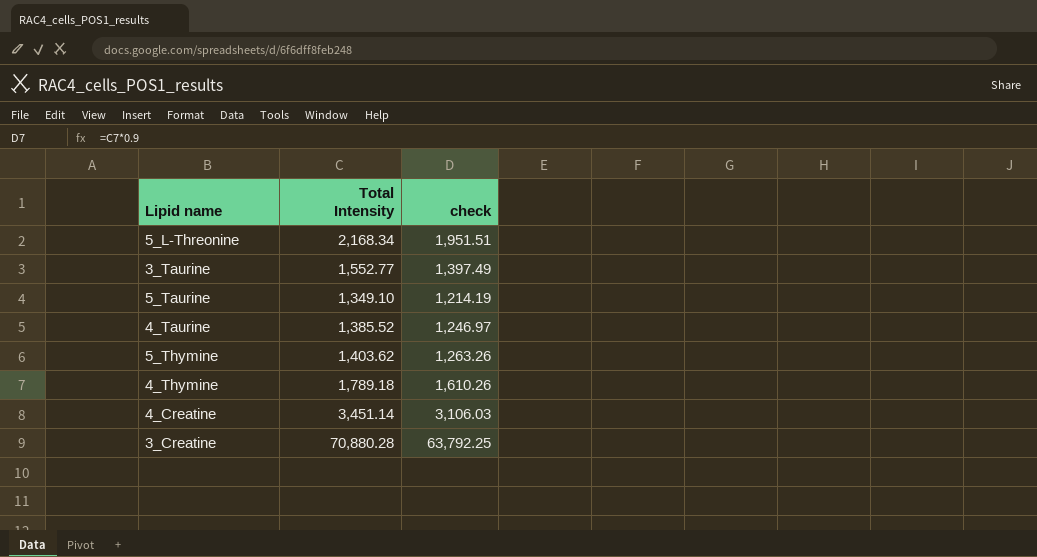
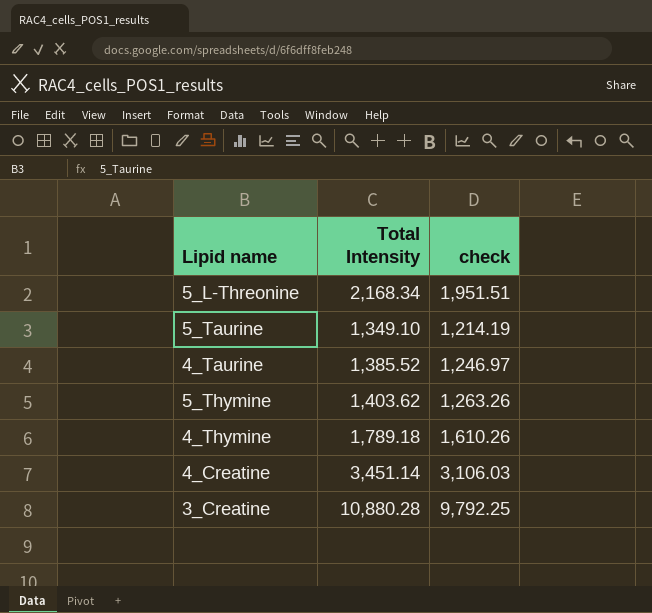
row 3_Taurine: 1,552.77 | 1,397.49 -> none
3_Creatine | Total Intensity: 70,880.28 -> 10,880.28
3_Creatine | check: 63,792.25 -> 9,792.25

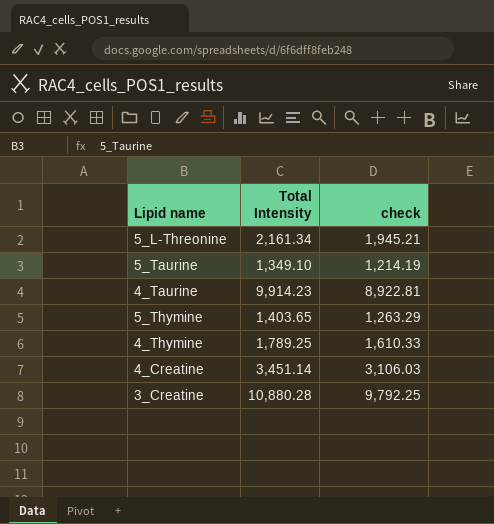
5_L-Threonine | Total Intensity: 2,168.34 -> 2,161.34
5_L-Threonine | check: 1,951.51 -> 1,945.21
4_Taurine | Total Intensity: 1,385.52 -> 9,914.23
4_Taurine | check: 1,246.97 -> 8,922.81
5_Thymine | Total Intensity: 1,403.62 -> 1,403.65
5_Thymine | check: 1,263.26 -> 1,263.29
4_Thymine | Total Intensity: 1,789.18 -> 1,789.25
4_Thymine | check: 1,610.26 -> 1,610.33

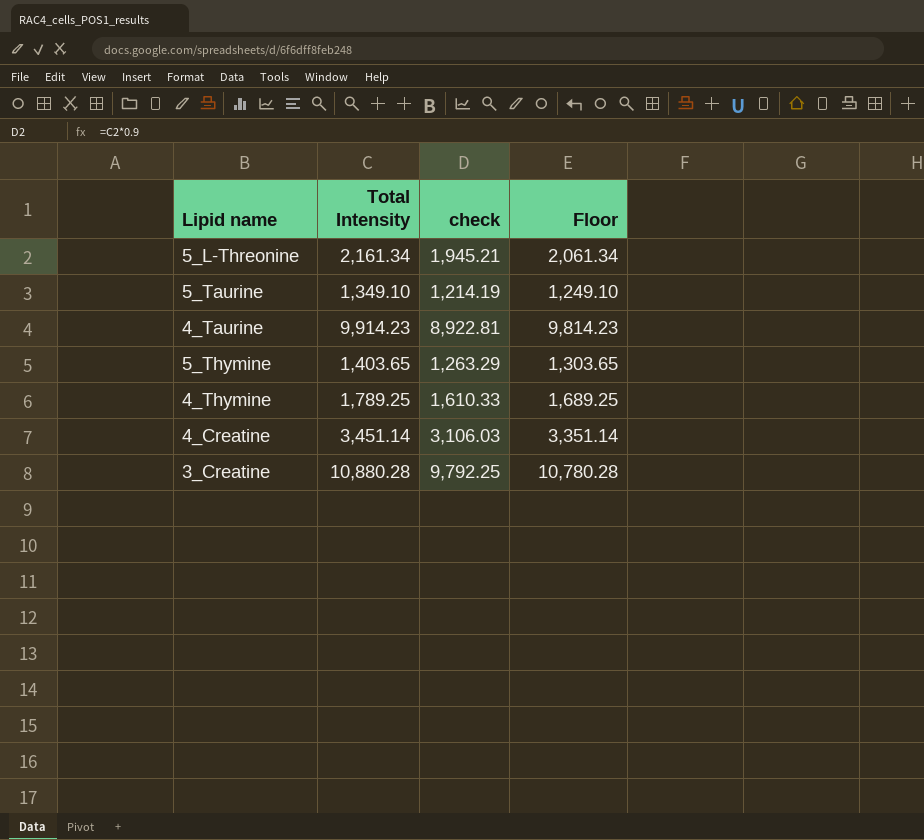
column Floor | formula: none -> [Total Intensity] - 100

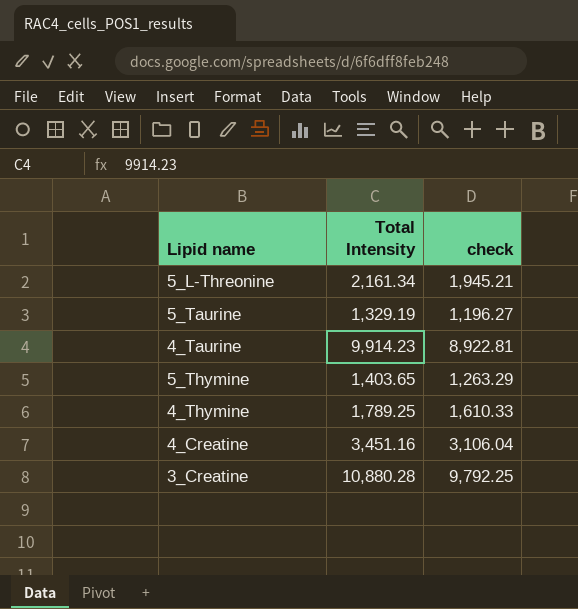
column Floor | formula: [Total Intensity] - 100 -> none
5_Taurine | Total Intensity: 1,349.10 -> 1,329.19
5_Taurine | check: 1,214.19 -> 1,196.27
4_Creatine | Total Intensity: 3,451.14 -> 3,451.16
4_Creatine | check: 3,106.03 -> 3,106.04

